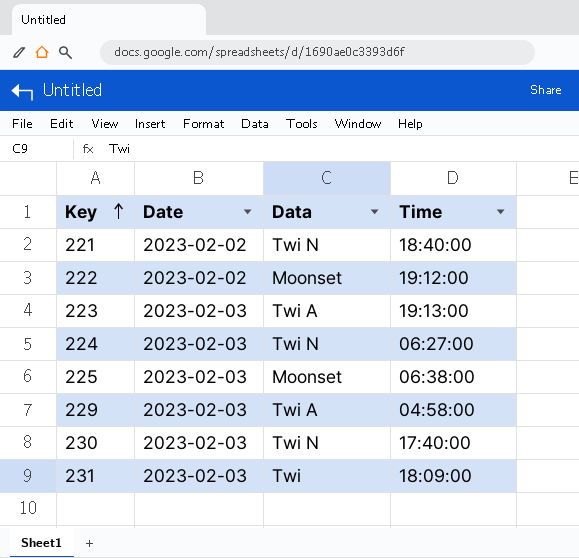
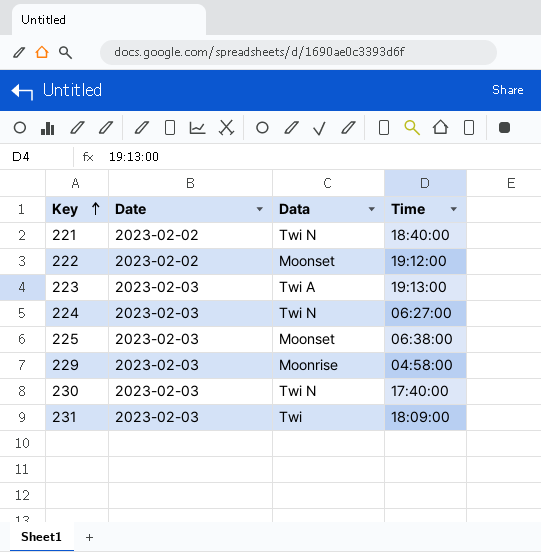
229 | Data: Twi A -> Moonrise

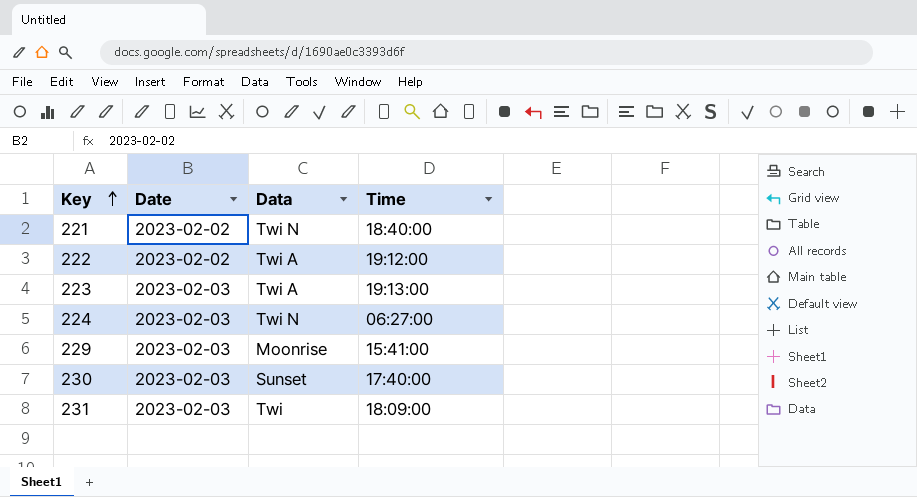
row 225: 2023-02-03 | Moonset | 06:38:00 -> none
222 | Data: Moonset -> Twi A
229 | Time: 04:58:00 -> 15:41:00
230 | Data: Twi N -> Sunset

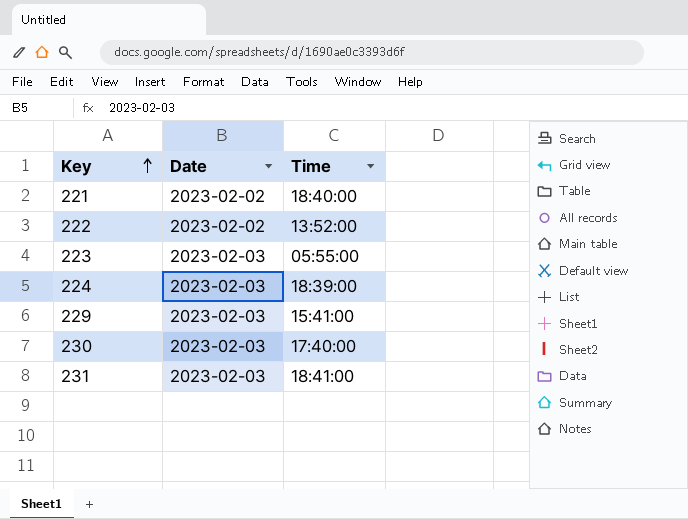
column Data | position: 3 -> none
222 | Time: 19:12:00 -> 13:52:00
223 | Time: 19:13:00 -> 05:55:00
224 | Time: 06:27:00 -> 18:39:00
231 | Time: 18:09:00 -> 18:41:00

